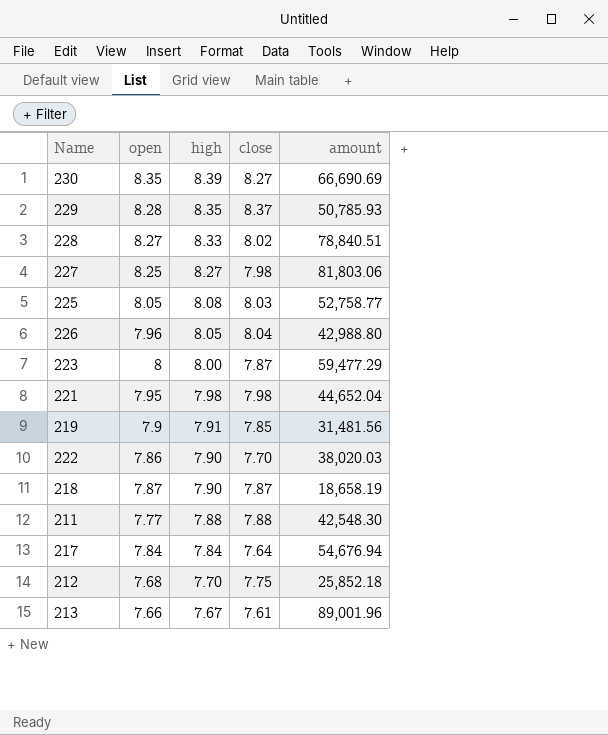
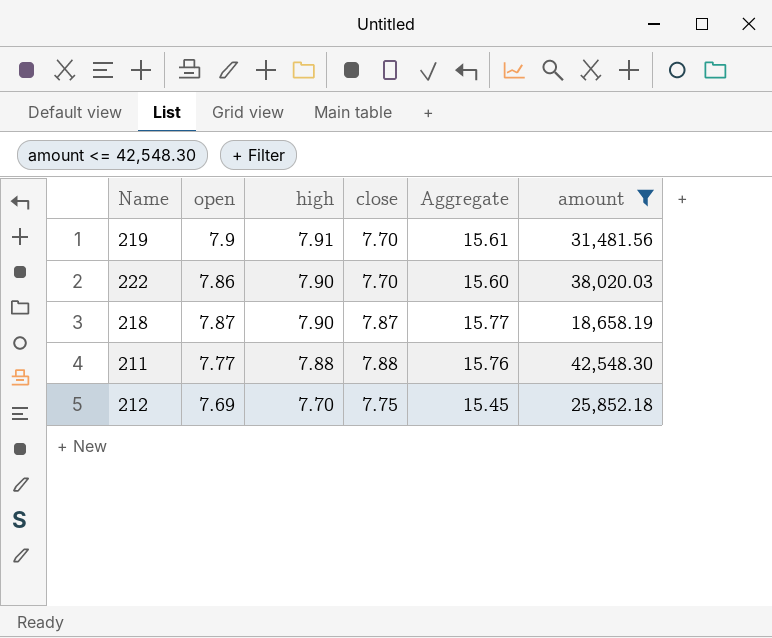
filter: none -> amount <= 42,548.30
column Aggregate | formula: none -> [high] + [close]
219 | close: 7.85 -> 7.70
212 | open: 7.68 -> 7.69

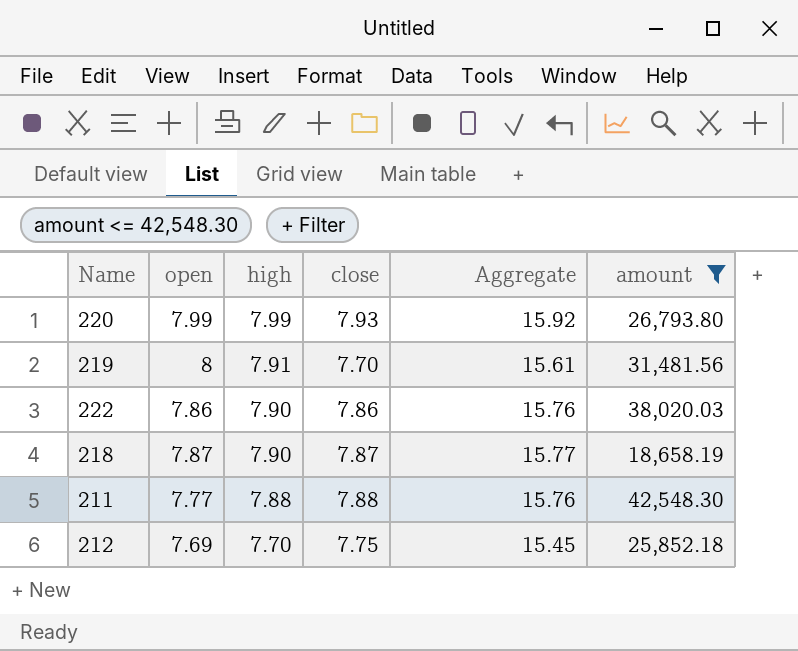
row 220: none -> 7.99 | 7.99 | 7.93 | 15.92 | 26,793.80
219 | open: 7.9 -> 8
222 | close: 7.70 -> 7.86
222 | Aggregate: 15.60 -> 15.76

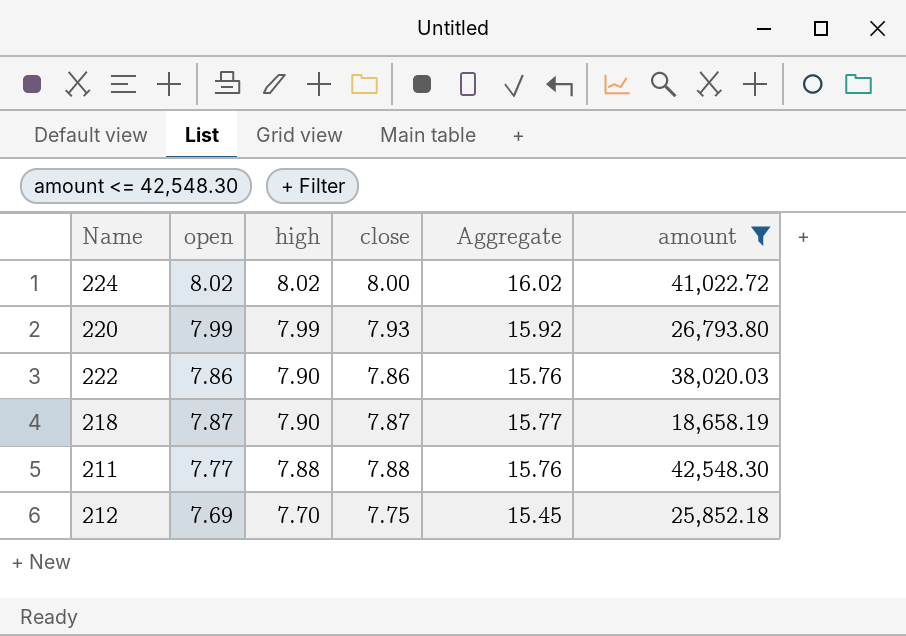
row 219: 8 | 7.91 | 7.70 | 15.61 | 31,481.56 -> none
row 224: none -> 8.02 | 8.02 | 8.00 | 16.02 | 41,022.72

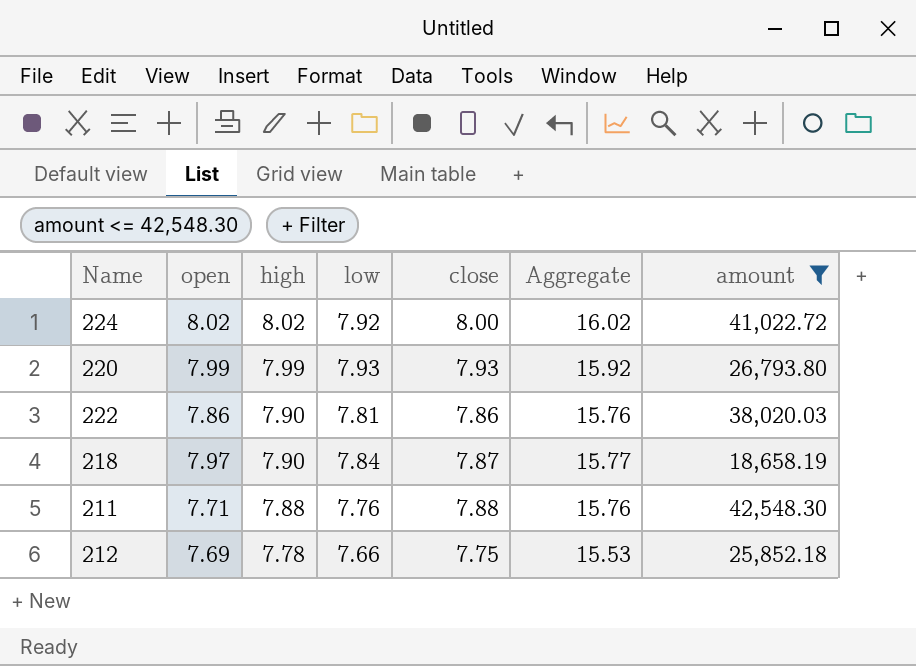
column low | position: none -> 4
218 | open: 7.87 -> 7.97
211 | open: 7.77 -> 7.71
212 | high: 7.70 -> 7.78
212 | Aggregate: 15.45 -> 15.53

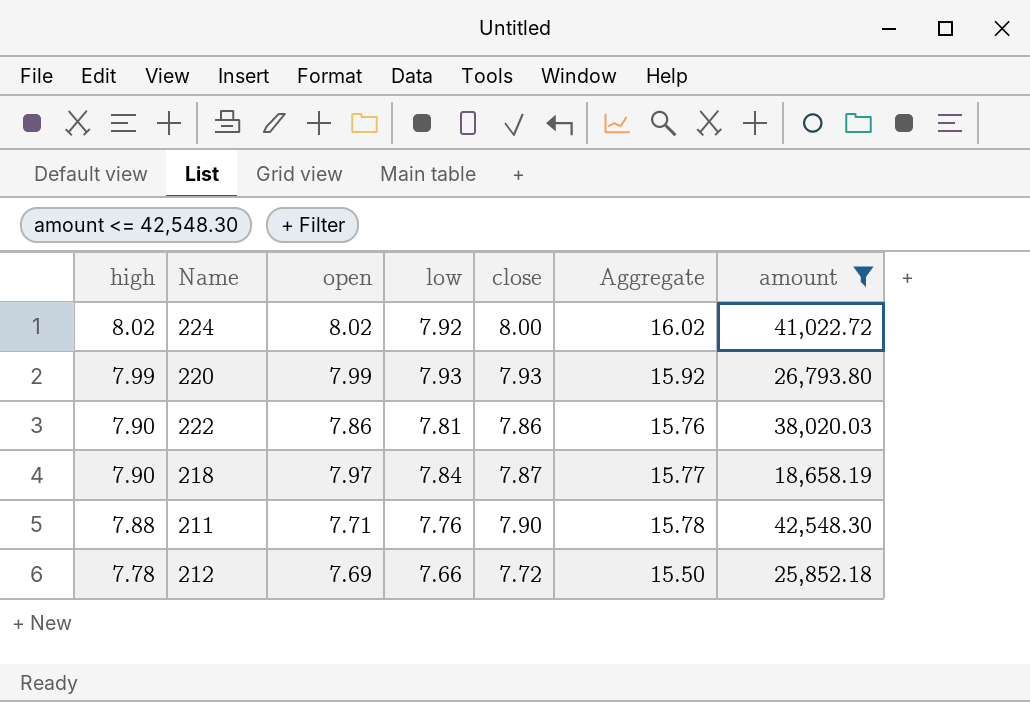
column high | position: 3 -> 1
211 | close: 7.88 -> 7.90
211 | Aggregate: 15.76 -> 15.78
212 | close: 7.75 -> 7.72
212 | Aggregate: 15.53 -> 15.50

